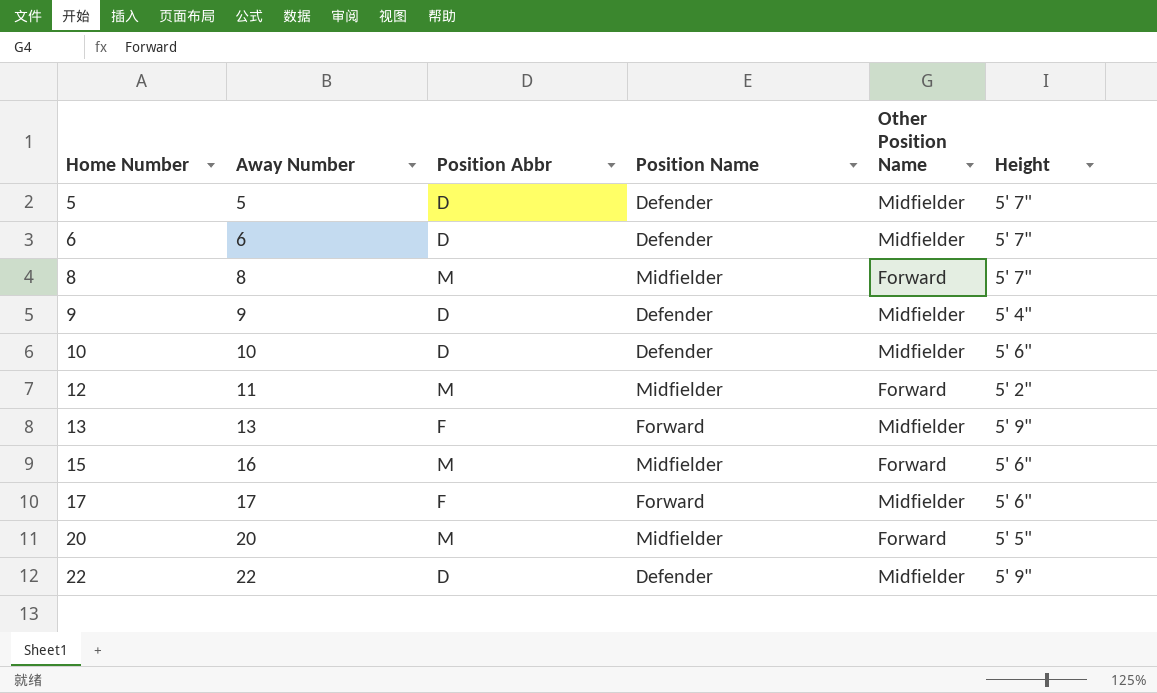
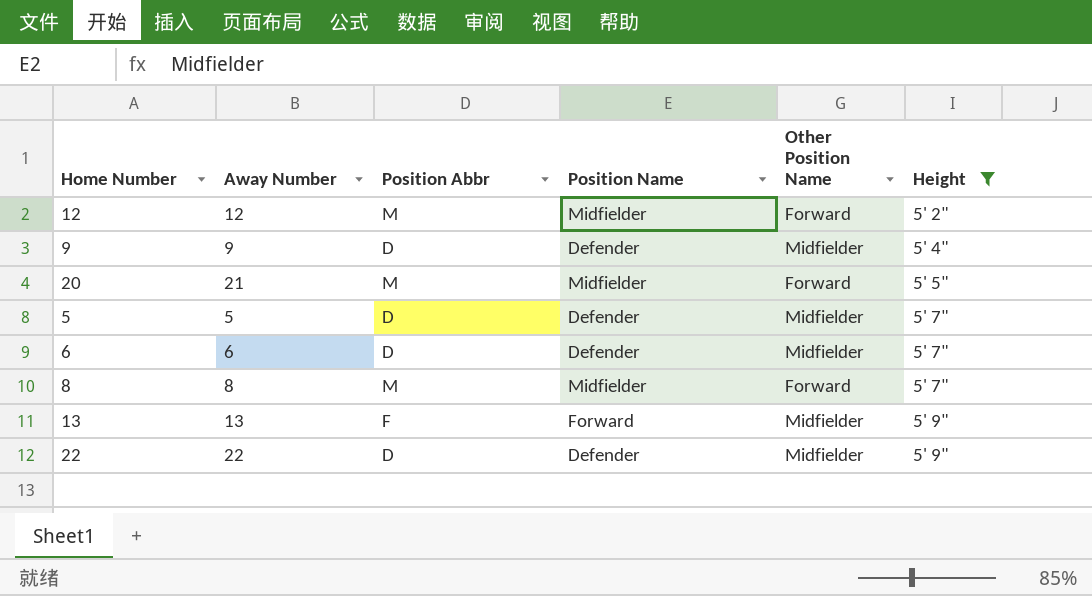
filter: none -> Height != 5' 6"
row order: Home Number ascending -> Height ascending
12 | Away Number: 11 -> 12
20 | Away Number: 20 -> 21

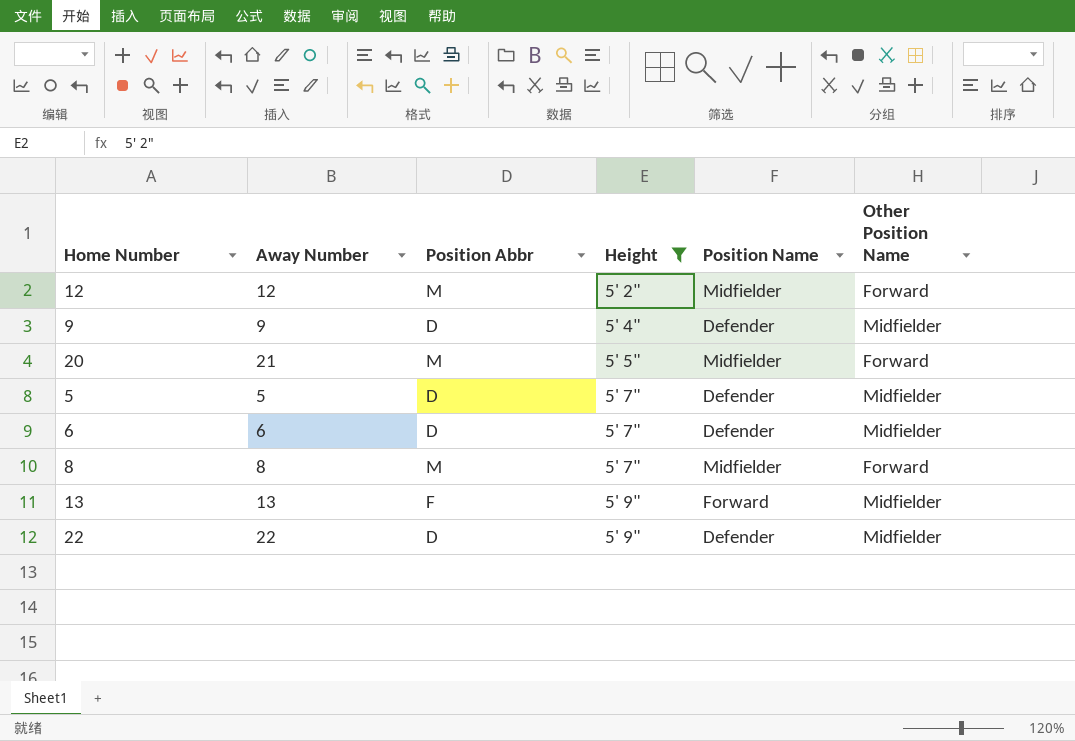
column Height | position: 6 -> 4

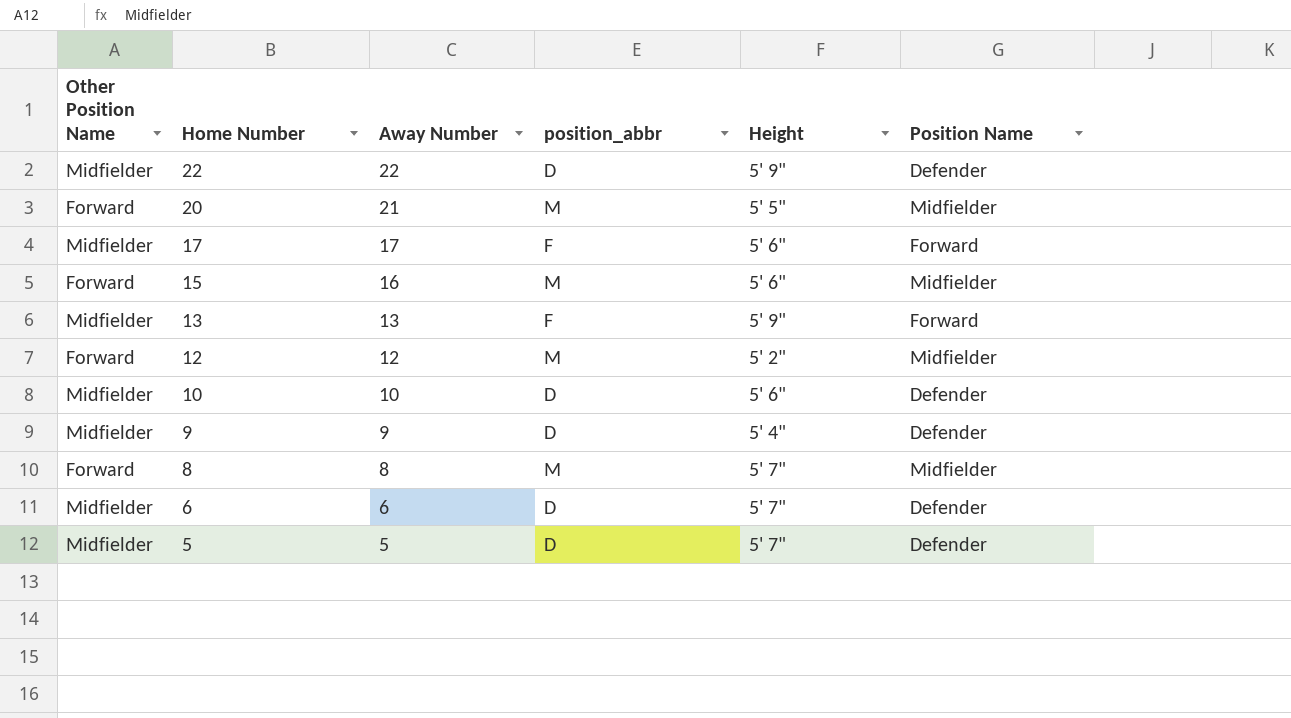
filter: Height != 5' 6" -> none
row order: Height ascending -> Home Number descending
column Other Position Name | position: 6 -> 1
column name: Position Abbr -> position_abbr

